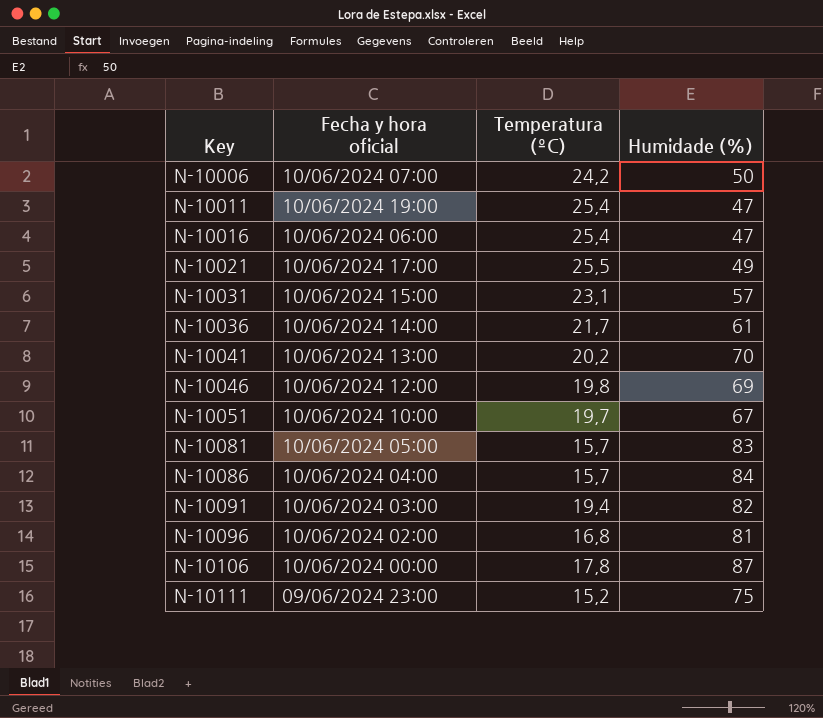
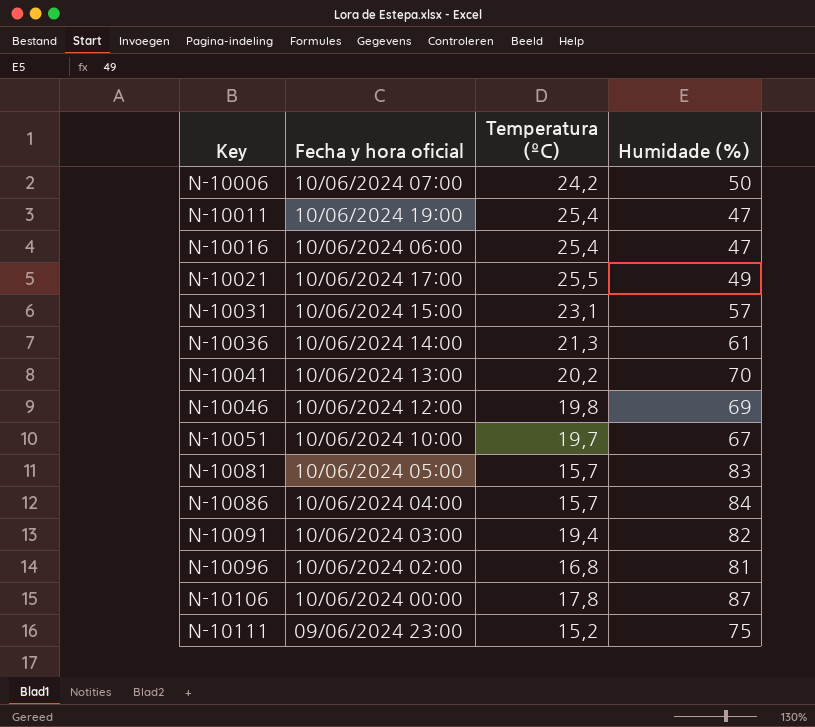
N-10036 | Temperatura (ºC): 21,7 -> 21,3

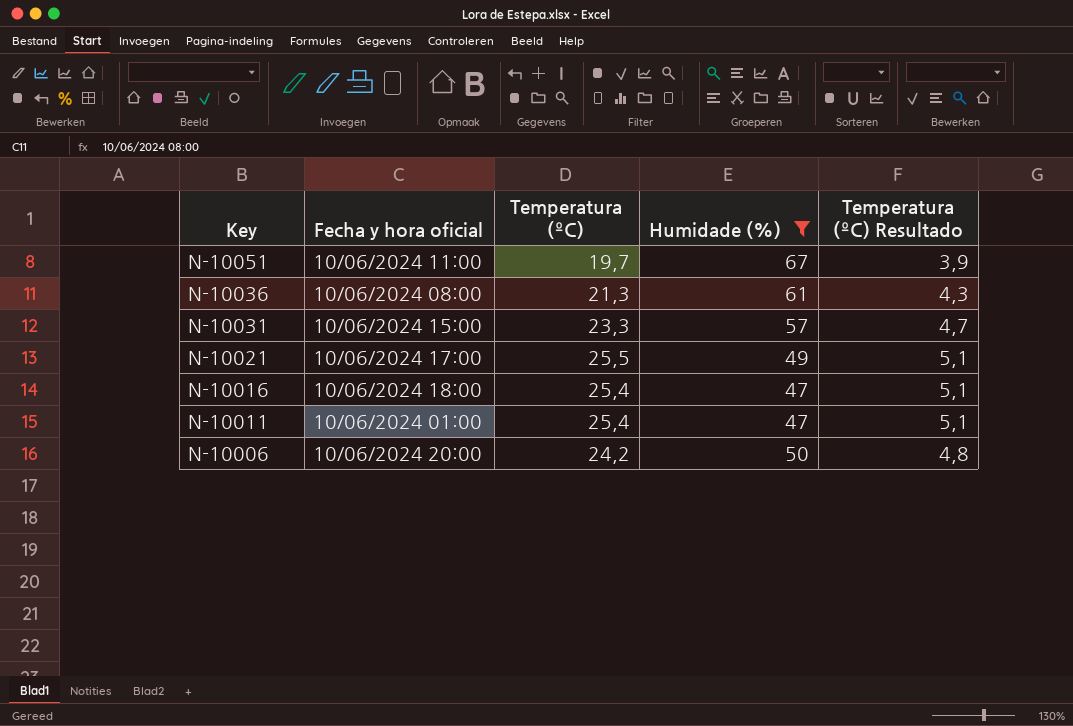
filter: none -> Humidade (%) <= 67
row order: Key ascending -> Key descending
column Temperatura (ºC) Resultado | formula: none -> [Temperatura (ºC)] * 0,2
N-10051 | Fecha y hora oficial: 10/06/2024 10:00 -> 10/06/2024 11:00
N-10036 | Fecha y hora oficial: 10/06/2024 14:00 -> 10/06/2024 08:00
N-10031 | Temperatura (ºC): 23,1 -> 23,3
N-10016 | Fecha y hora oficial: 10/06/2024 06:00 -> 10/06/2024 18:00
N-10011 | Fecha y hora oficial: 10/06/2024 19:00 -> 10/06/2024 01:00
N-10006 | Fecha y hora oficial: 10/06/2024 07:00 -> 10/06/2024 20:00

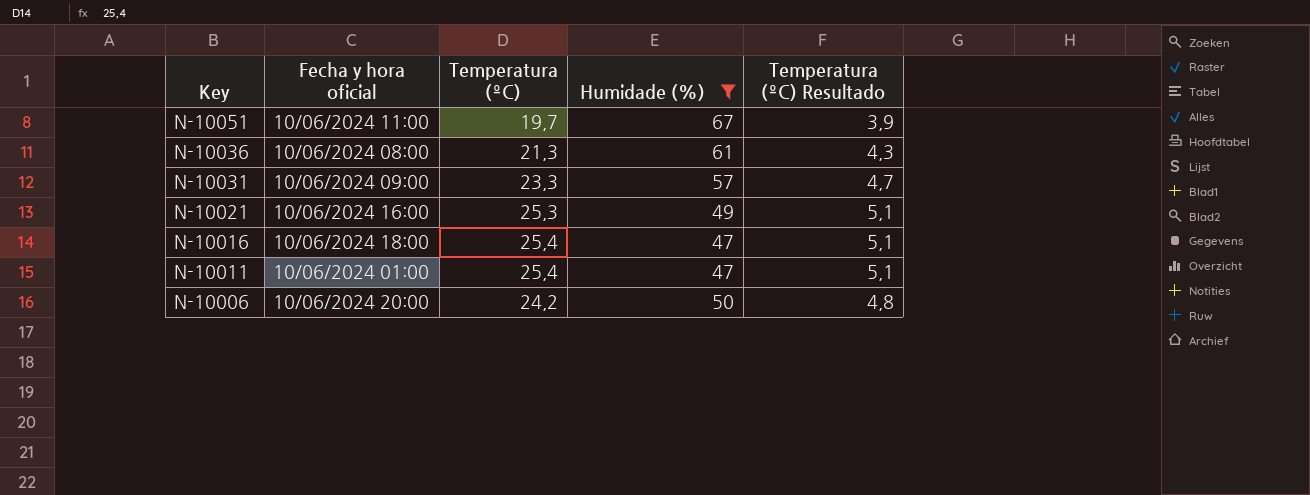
N-10031 | Fecha y hora oficial: 10/06/2024 15:00 -> 10/06/2024 09:00
N-10021 | Fecha y hora oficial: 10/06/2024 17:00 -> 10/06/2024 16:00
N-10021 | Temperatura (ºC): 25,5 -> 25,3

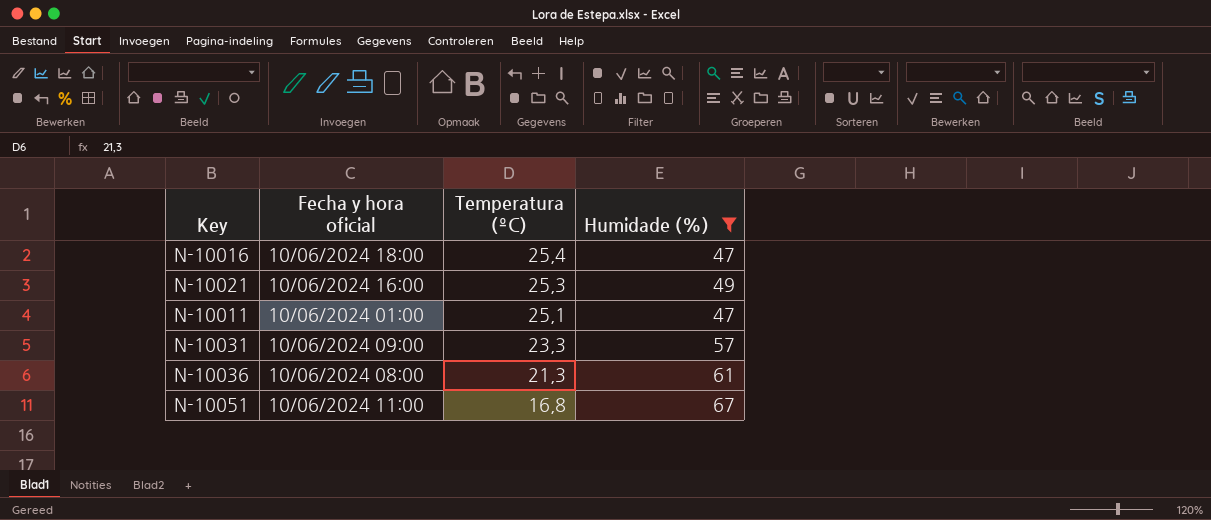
row order: Key descending -> Temperatura (ºC) descending
column Temperatura (ºC) Resultado | formula: [Temperatura (ºC)] * 0,2 -> none
row N-10006: 10/06/2024 20:00 | 24,2 | 50 | 4,8 -> none
N-10011 | Temperatura (ºC): 25,4 -> 25,1
N-10051 | Temperatura (ºC): 19,7 -> 16,8

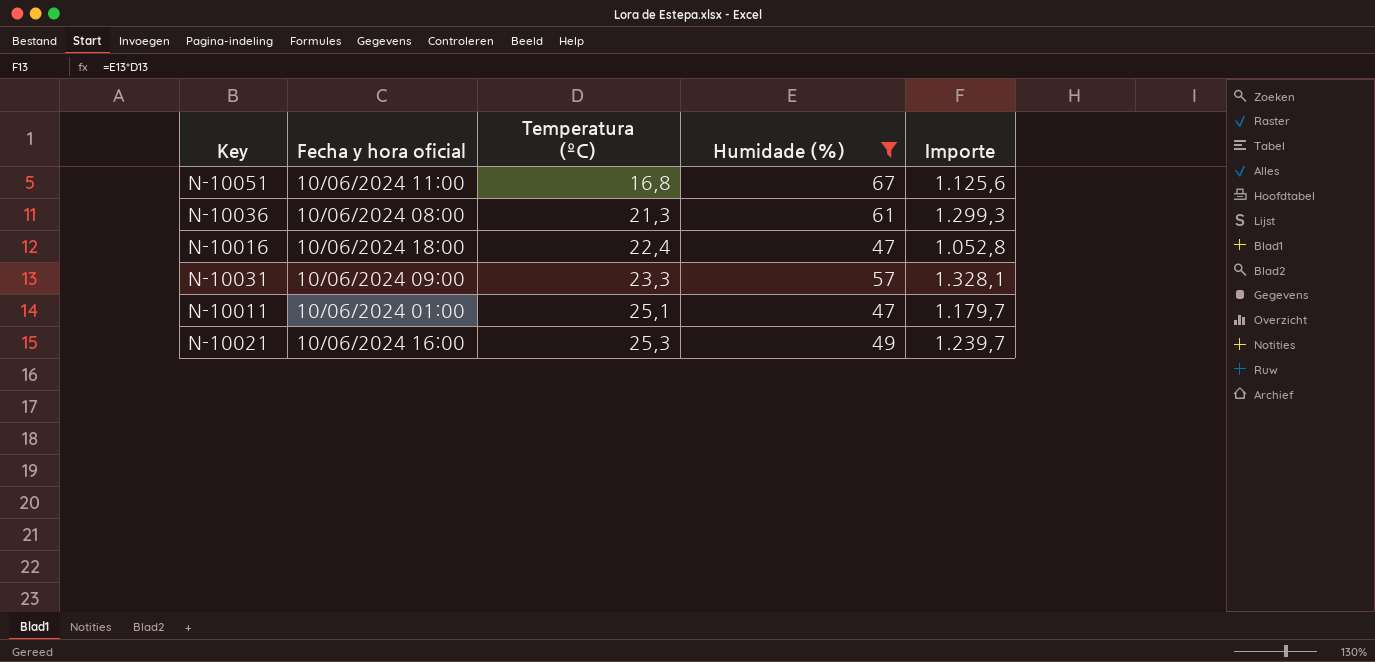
row order: Temperatura (ºC) descending -> Temperatura (ºC) ascending
column Importe | formula: none -> [Temperatura (ºC)] * [Humidade (%)]
N-10016 | Temperatura (ºC): 25,4 -> 22,4

